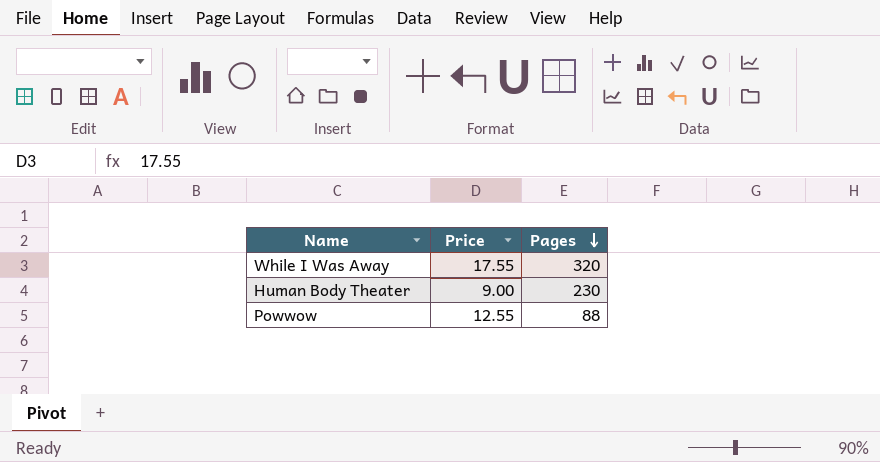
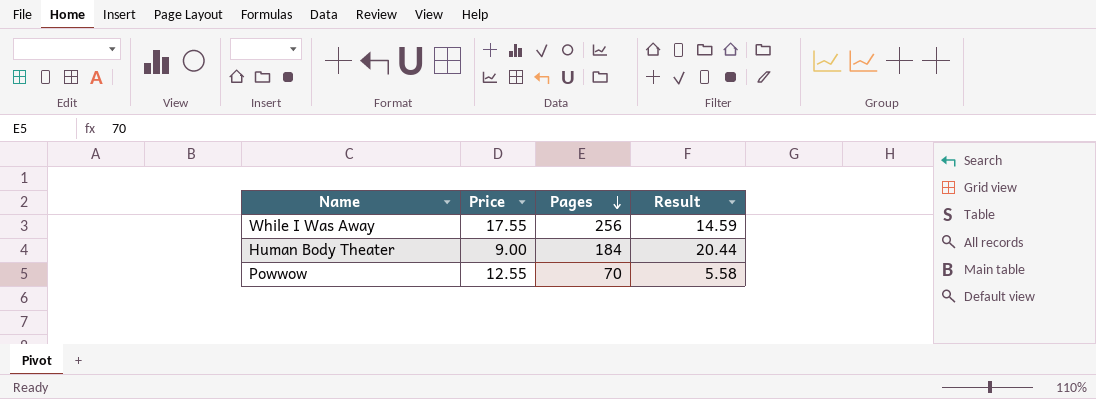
column Result | formula: none -> [Pages] / [Price]
While I Was Away | Pages: 320 -> 256
Human Body Theater | Pages: 230 -> 184
Powwow | Pages: 88 -> 70

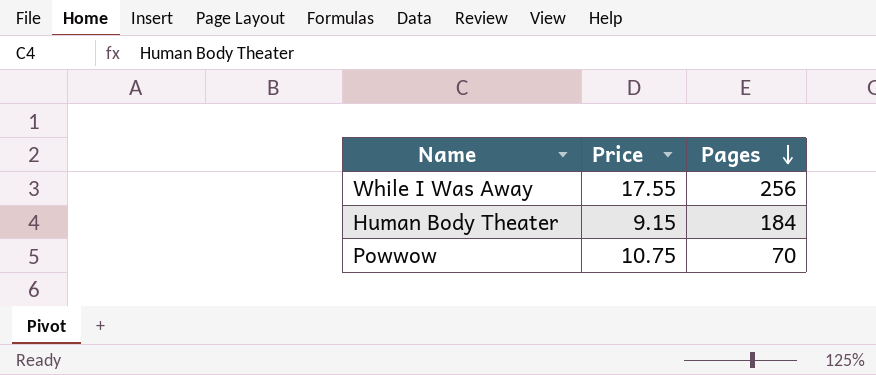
column Result | formula: [Pages] / [Price] -> none
Human Body Theater | Price: 9.00 -> 9.15
Powwow | Price: 12.55 -> 10.75

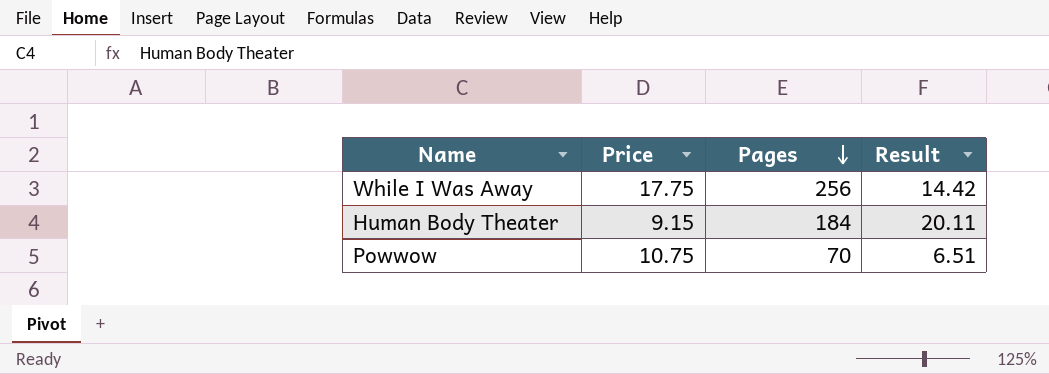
column Result | formula: none -> [Pages] / [Price]
While I Was Away | Price: 17.55 -> 17.75

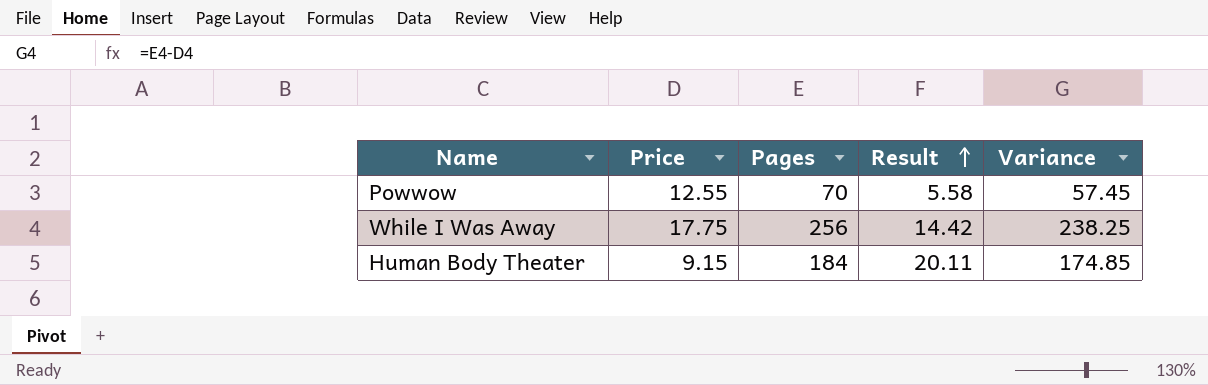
row order: Pages descending -> Result ascending
column Variance | formula: none -> [Pages] - [Price]
Powwow | Price: 10.75 -> 12.55
Powwow | Result: 6.51 -> 5.58

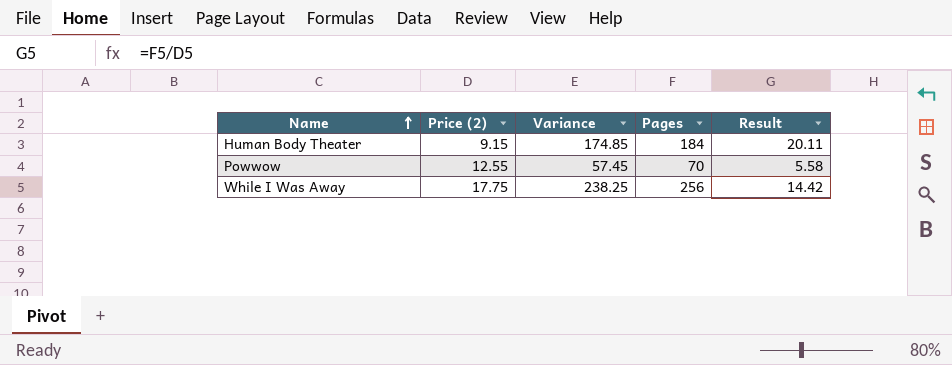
row order: Result ascending -> Name ascending
column name: Price -> Price (2)
column Variance | position: 5 -> 3

